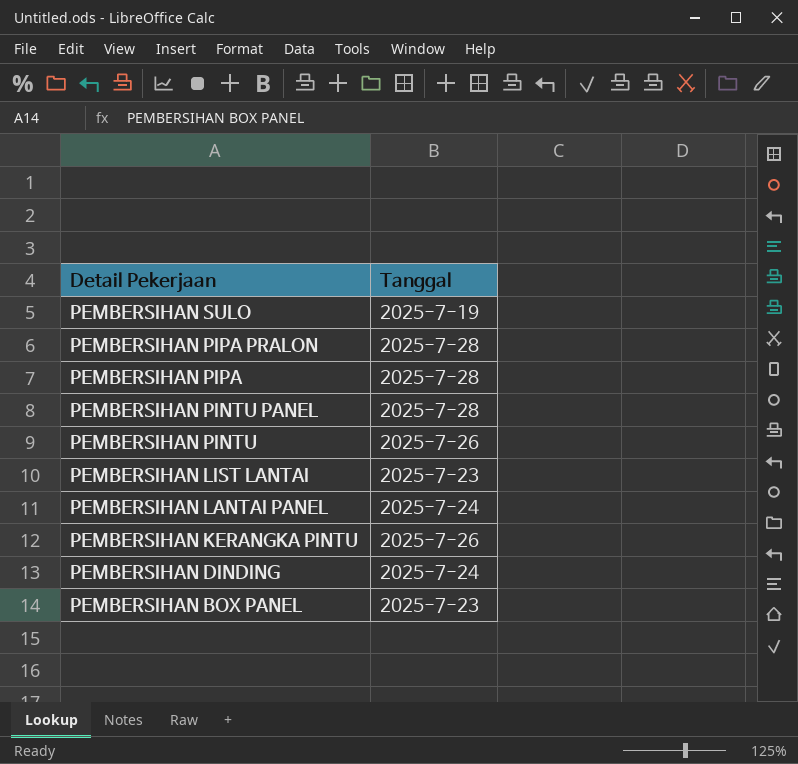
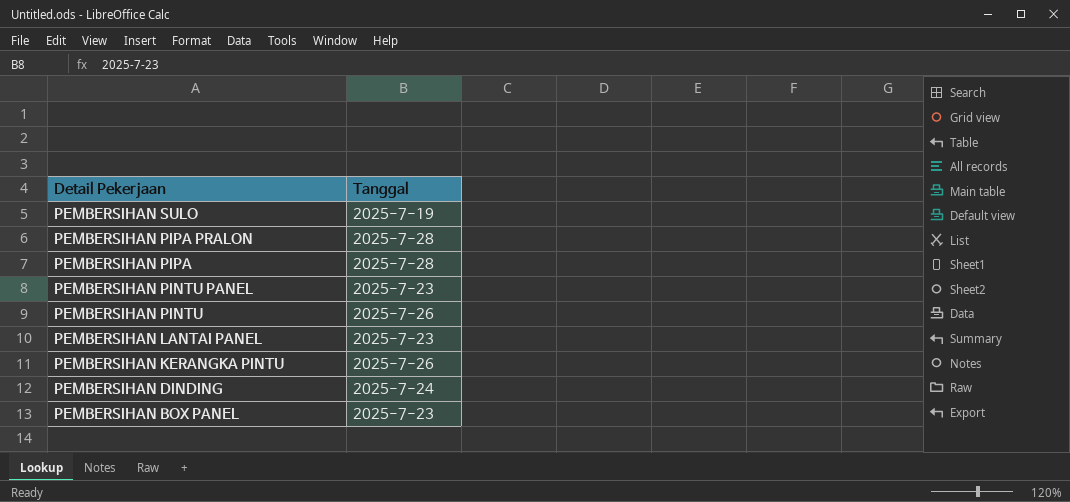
row PEMBERSIHAN LIST LANTAI: 2025-7-23 -> none
PEMBERSIHAN PINTU PANEL | Tanggal: 2025-7-28 -> 2025-7-23
PEMBERSIHAN LANTAI PANEL | Tanggal: 2025-7-24 -> 2025-7-23

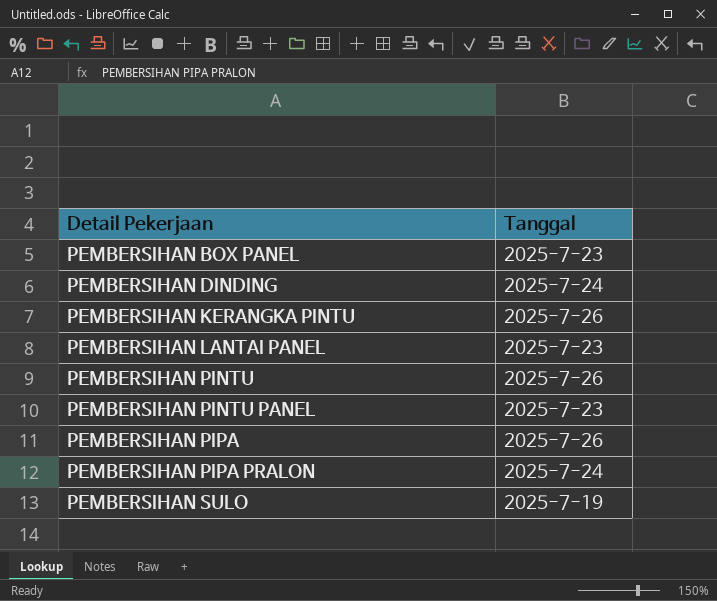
row order: Detail Pekerjaan descending -> Detail Pekerjaan ascending
PEMBERSIHAN PIPA | Tanggal: 2025-7-28 -> 2025-7-26
PEMBERSIHAN PIPA PRALON | Tanggal: 2025-7-28 -> 2025-7-24

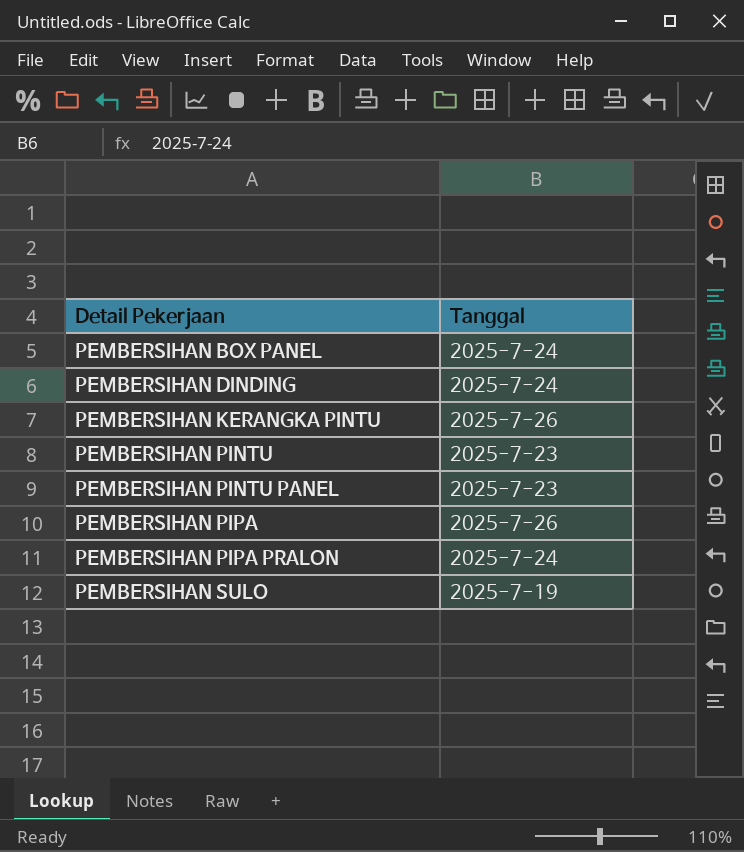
row PEMBERSIHAN LANTAI PANEL: 2025-7-23 -> none
PEMBERSIHAN BOX PANEL | Tanggal: 2025-7-23 -> 2025-7-24
PEMBERSIHAN PINTU | Tanggal: 2025-7-26 -> 2025-7-23

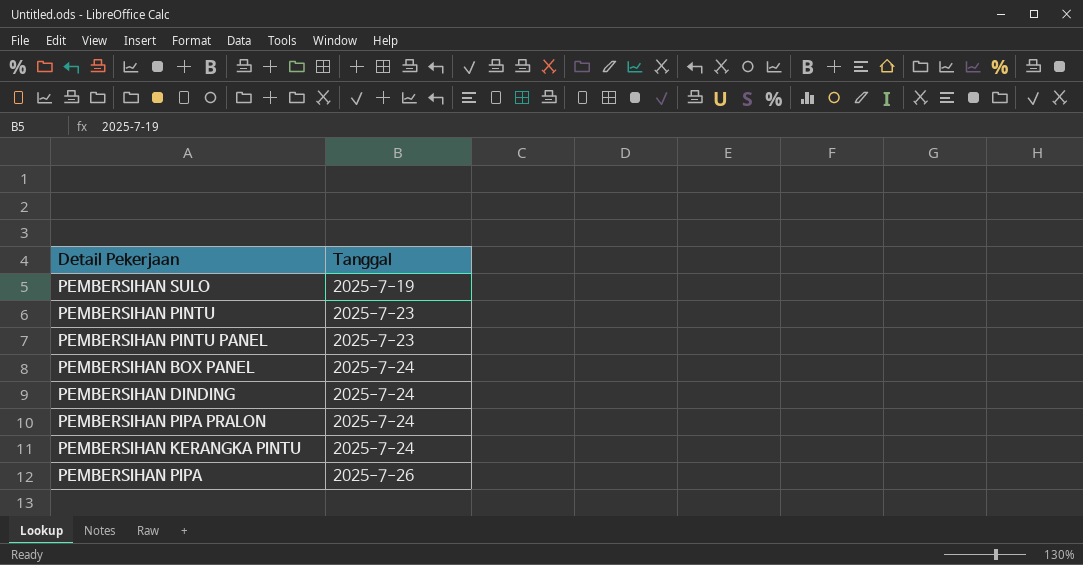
row order: Detail Pekerjaan ascending -> Tanggal ascending
PEMBERSIHAN KERANGKA PINTU | Tanggal: 2025-7-26 -> 2025-7-24

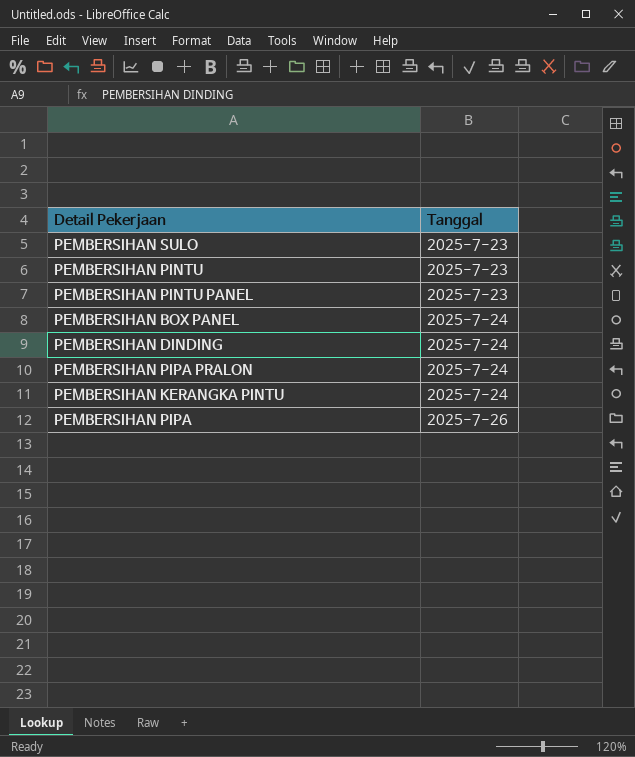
PEMBERSIHAN SULO | Tanggal: 2025-7-19 -> 2025-7-23

